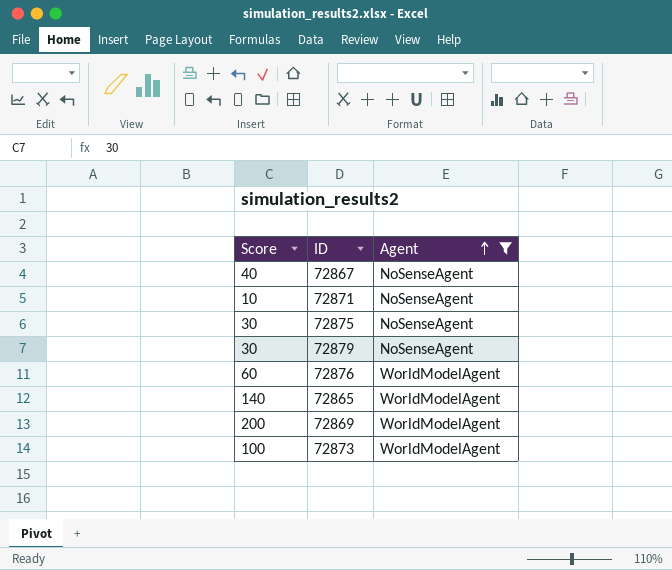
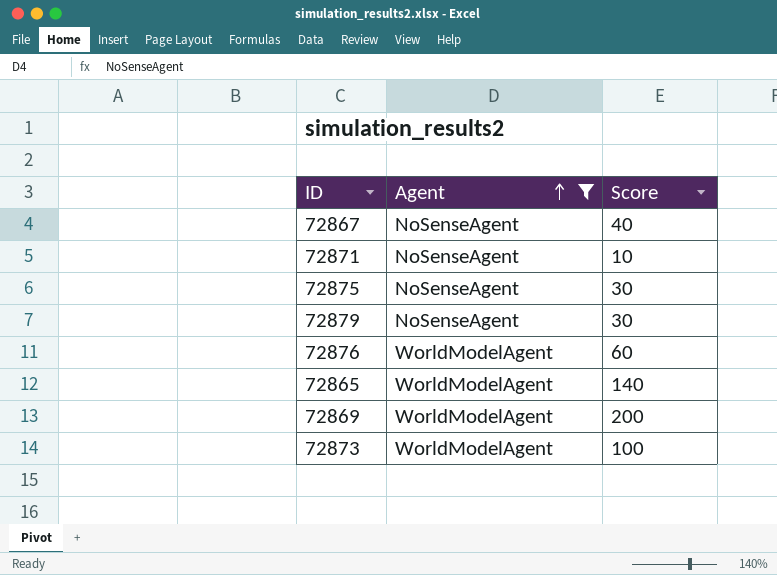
column Score | position: 1 -> 3

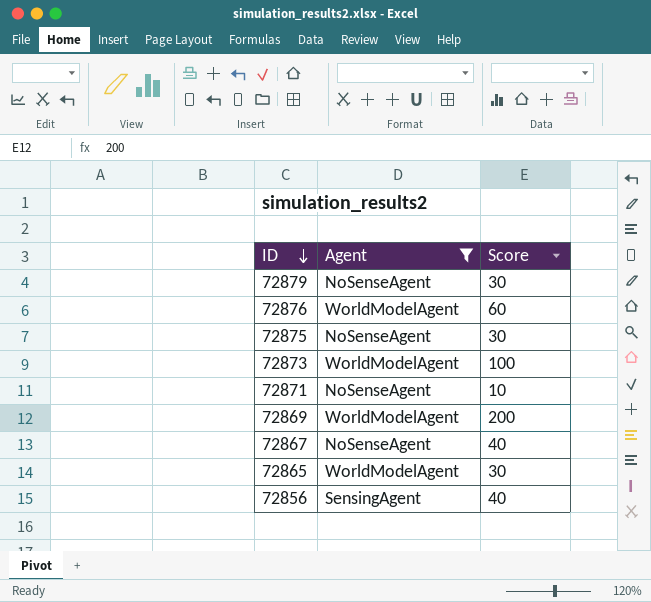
row order: Agent ascending -> ID descending
72865 | Score: 140 -> 30
row 72856: none -> SensingAgent | 40

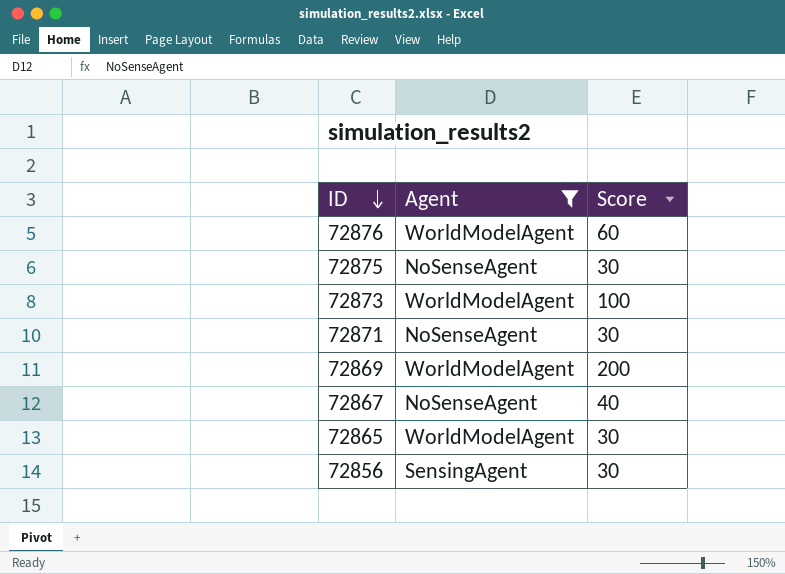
row 72879: NoSenseAgent | 30 -> none
72871 | Score: 10 -> 30
72856 | Score: 40 -> 30

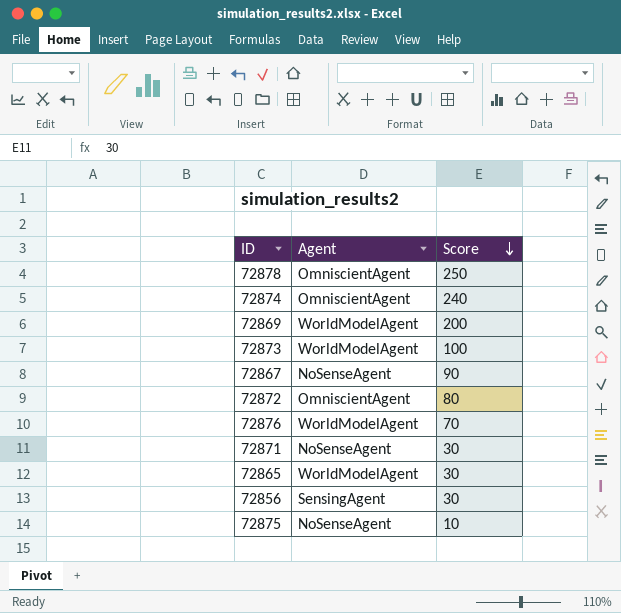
filter: Agent != OmniscientAgent -> none
row order: ID descending -> Score descending
72867 | Score: 40 -> 90
72876 | Score: 60 -> 70
72875 | Score: 30 -> 10

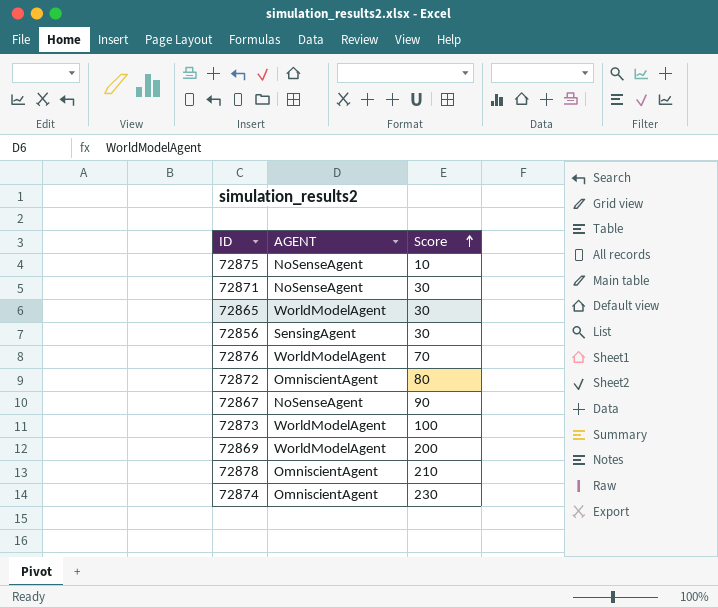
row order: Score descending -> Score ascending
column name: Agent -> AGENT
72878 | Score: 250 -> 210
72874 | Score: 240 -> 230

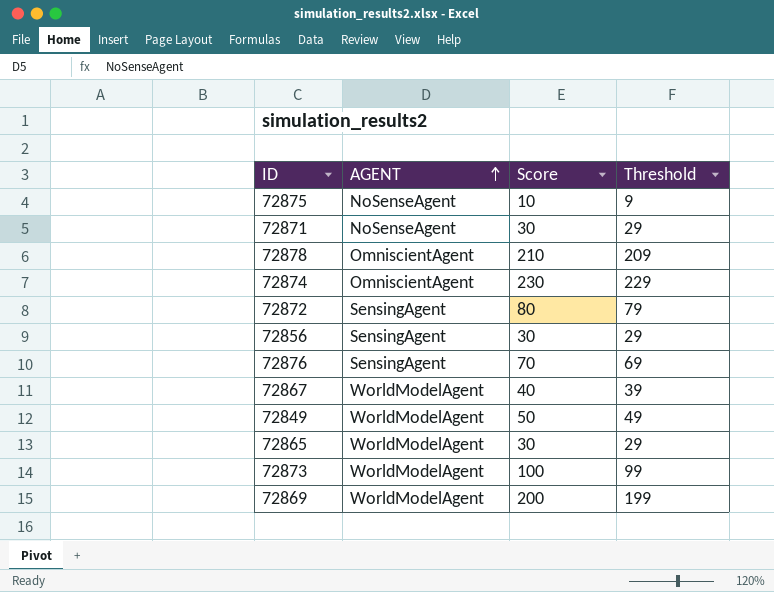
row order: Score ascending -> AGENT ascending
column Threshold | formula: none -> [Score] - 1
72872 | AGENT: OmniscientAgent -> SensingAgent
72876 | AGENT: WorldModelAgent -> SensingAgent
72867 | AGENT: NoSenseAgent -> WorldModelAgent
72867 | Score: 90 -> 40
row 72849: none -> WorldModelAgent | 50 | 49

